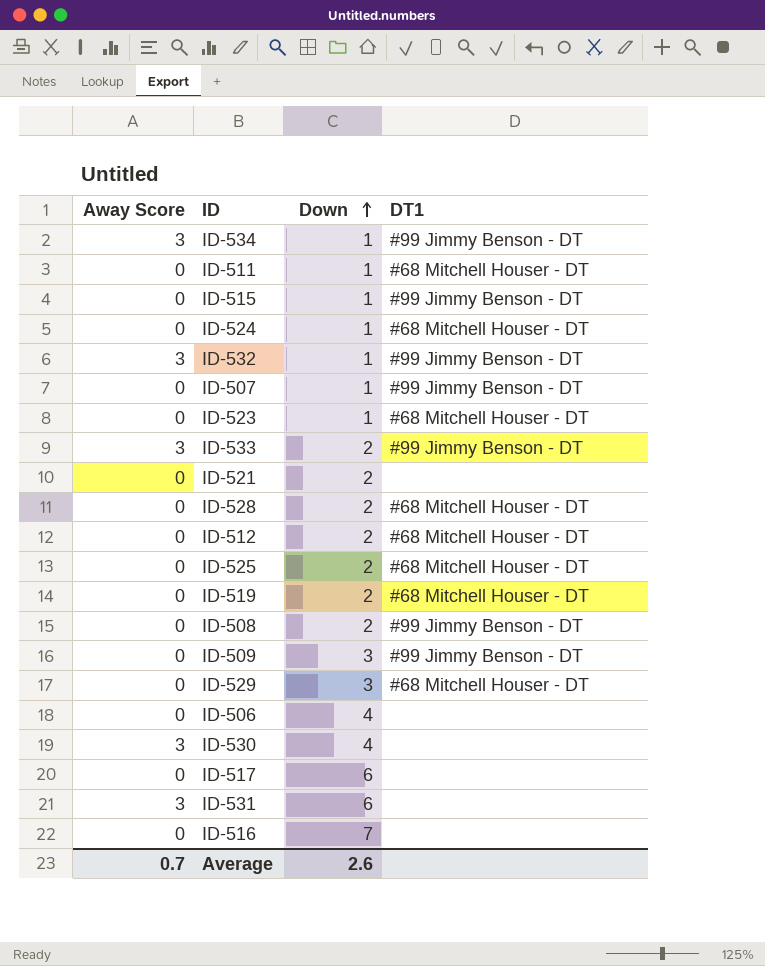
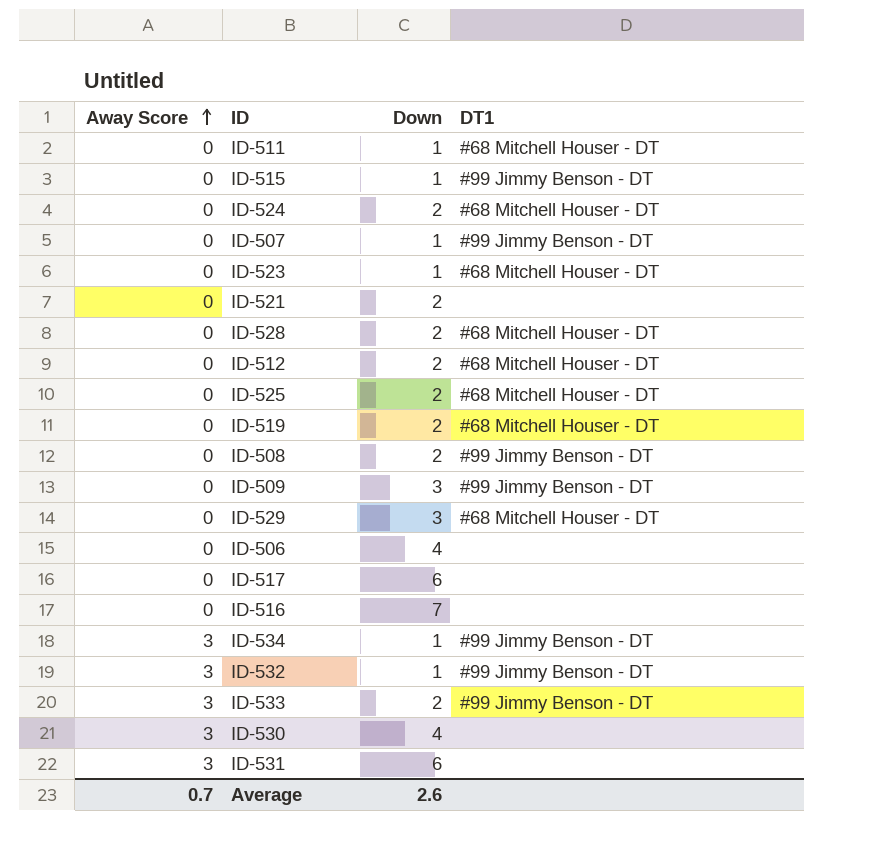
row order: Down ascending -> Away Score ascending
ID-524 | Down: 1 -> 2

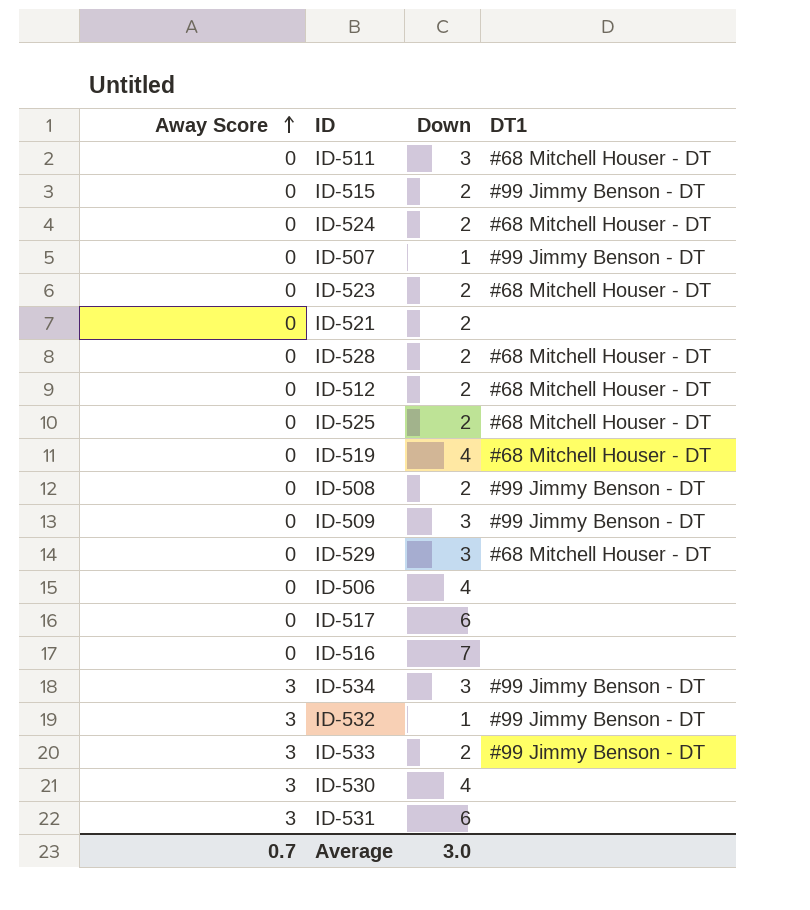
ID-511 | Down: 1 -> 3
ID-515 | Down: 1 -> 2
ID-523 | Down: 1 -> 2
ID-519 | Down: 2 -> 4
ID-534 | Down: 1 -> 3
Average | Down: 2.6 -> 3.0

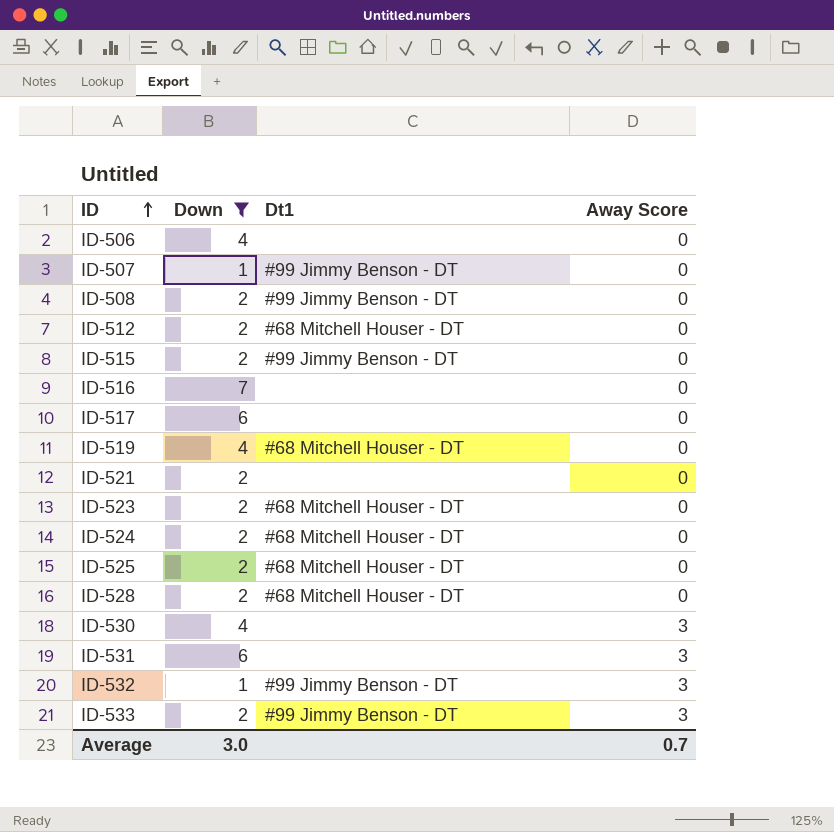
filter: none -> Down != 3
row order: Away Score ascending -> ID ascending
column name: DT1 -> Dt1
column Away Score | position: 1 -> 4

